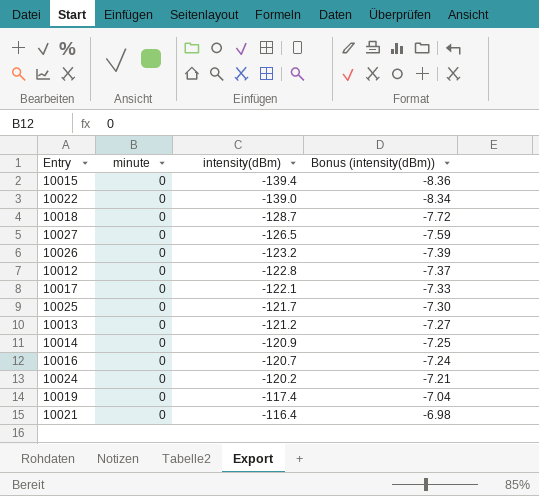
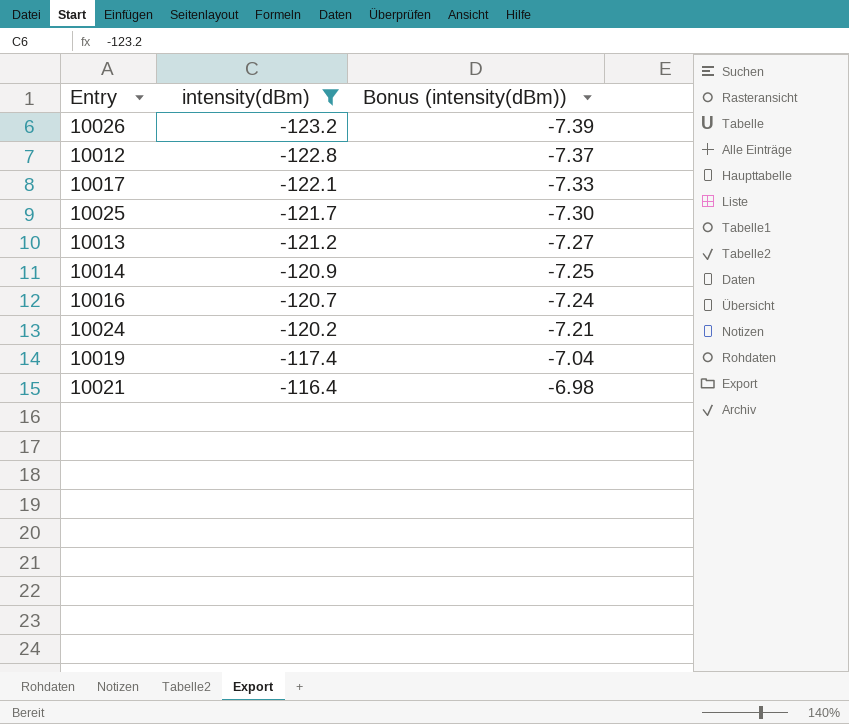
filter: none -> intensity(dBm) >= -123.2
column minute | position: 2 -> none

